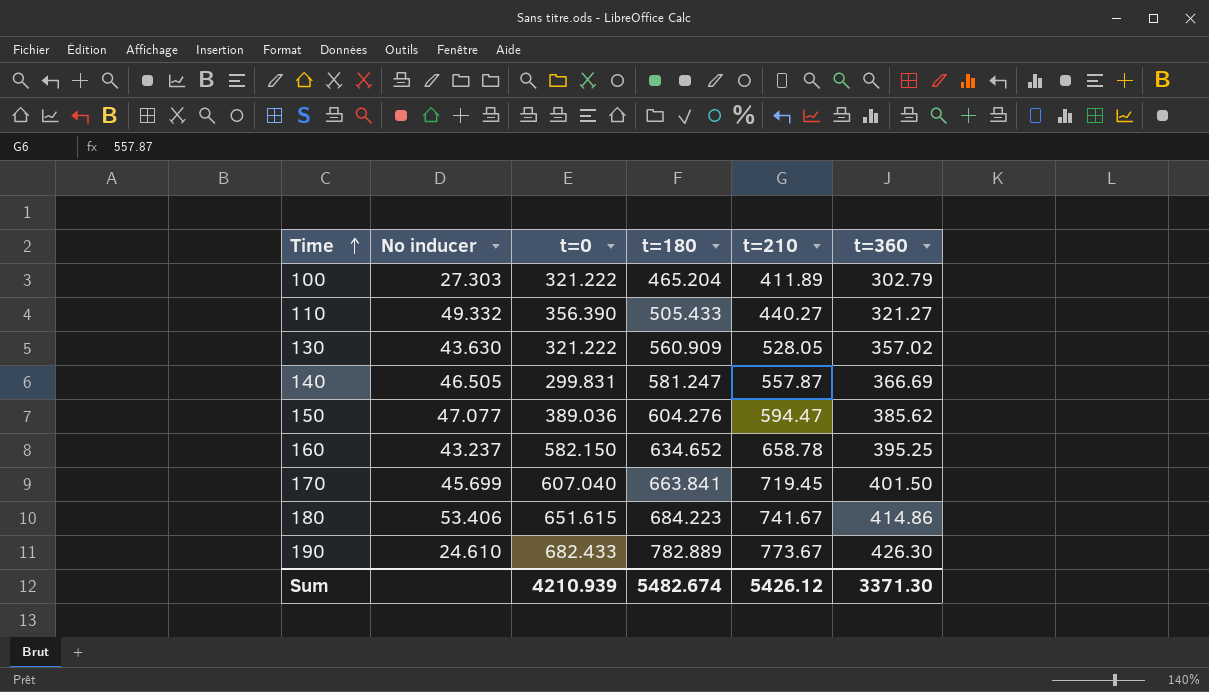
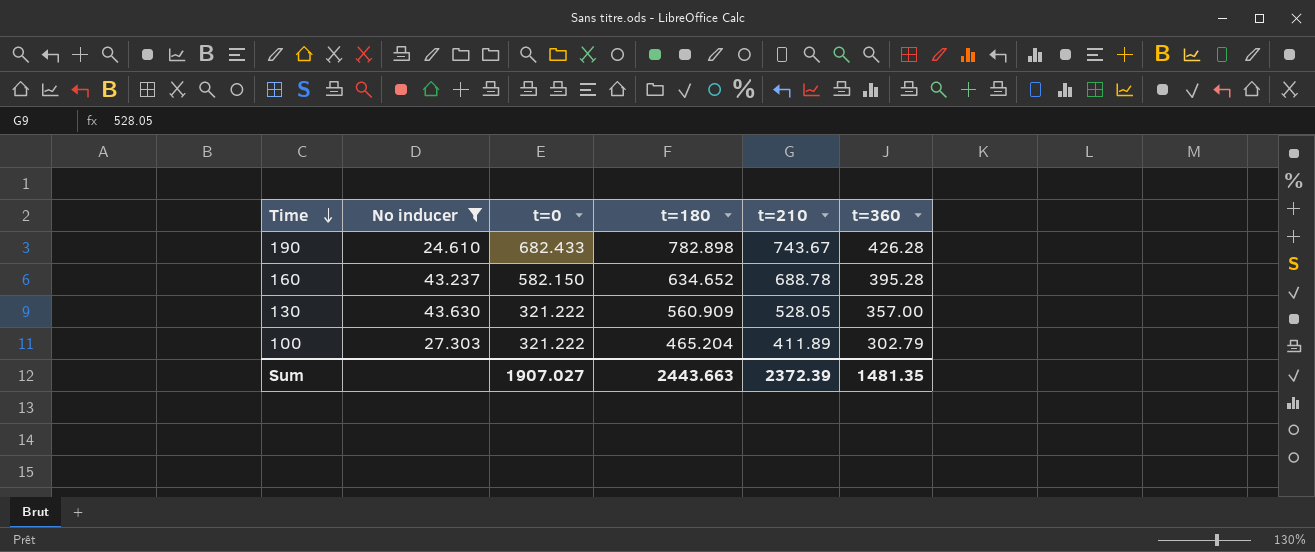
filter: none -> No inducer <= 43.630
row order: Time ascending -> Time descending
190 | t=180: 782.889 -> 782.898
190 | t=210: 773.67 -> 743.67
190 | t=360: 426.30 -> 426.28
160 | t=210: 658.78 -> 688.78
160 | t=360: 395.25 -> 395.28
130 | t=360: 357.02 -> 357.00
Sum | t=0: 4210.939 -> 1907.027
Sum | t=180: 5482.674 -> 2443.663
Sum | t=210: 5426.12 -> 2372.39
Sum | t=360: 3371.30 -> 1481.35

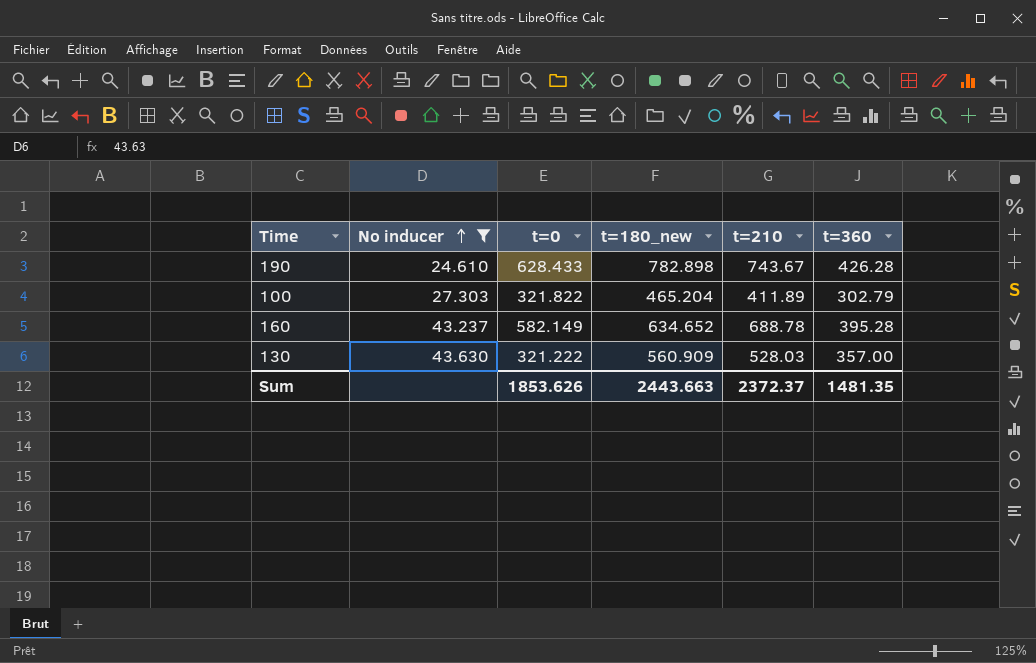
row order: Time descending -> No inducer ascending
column name: t=180 -> t=180_new
190 | t=0: 682.433 -> 628.433
100 | t=0: 321.222 -> 321.822
160 | t=0: 582.150 -> 582.149
130 | t=210: 528.05 -> 528.03
Sum | t=0: 1907.027 -> 1853.626
Sum | t=210: 2372.39 -> 2372.37

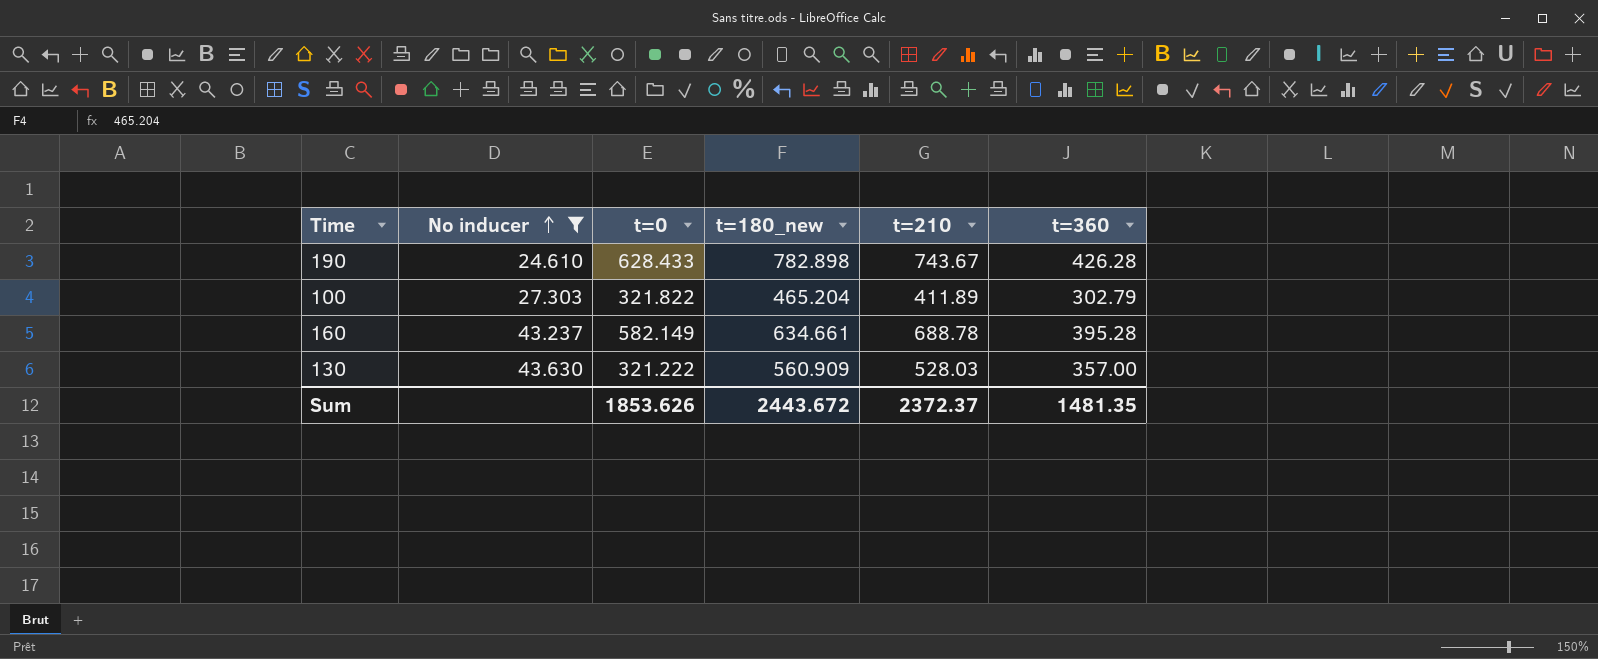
160 | t=180_new: 634.652 -> 634.661
Sum | t=180_new: 2443.663 -> 2443.672

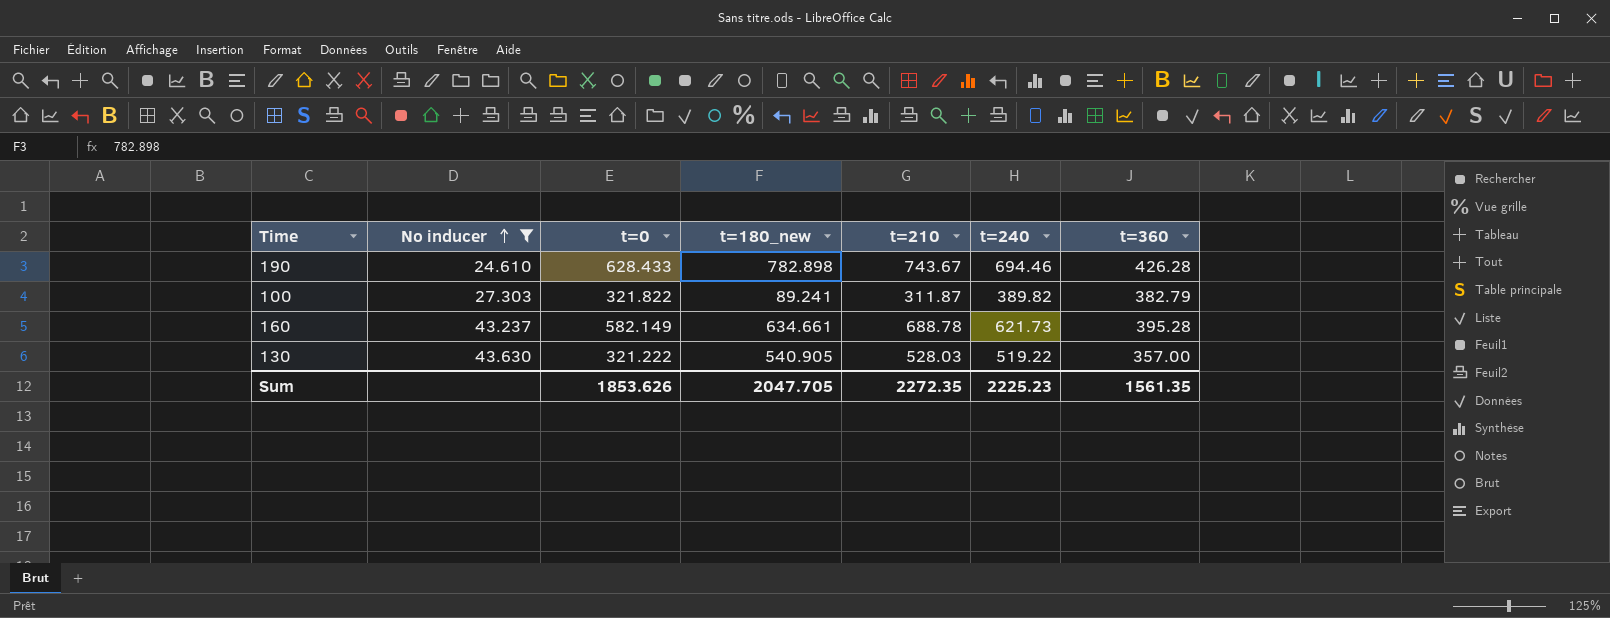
column t=240 | position: none -> 6
100 | t=180_new: 465.204 -> 89.241
100 | t=210: 411.89 -> 311.87
100 | t=360: 302.79 -> 382.79
130 | t=180_new: 560.909 -> 540.905
Sum | t=180_new: 2443.672 -> 2047.705
Sum | t=210: 2372.37 -> 2272.35
Sum | t=360: 1481.35 -> 1561.35

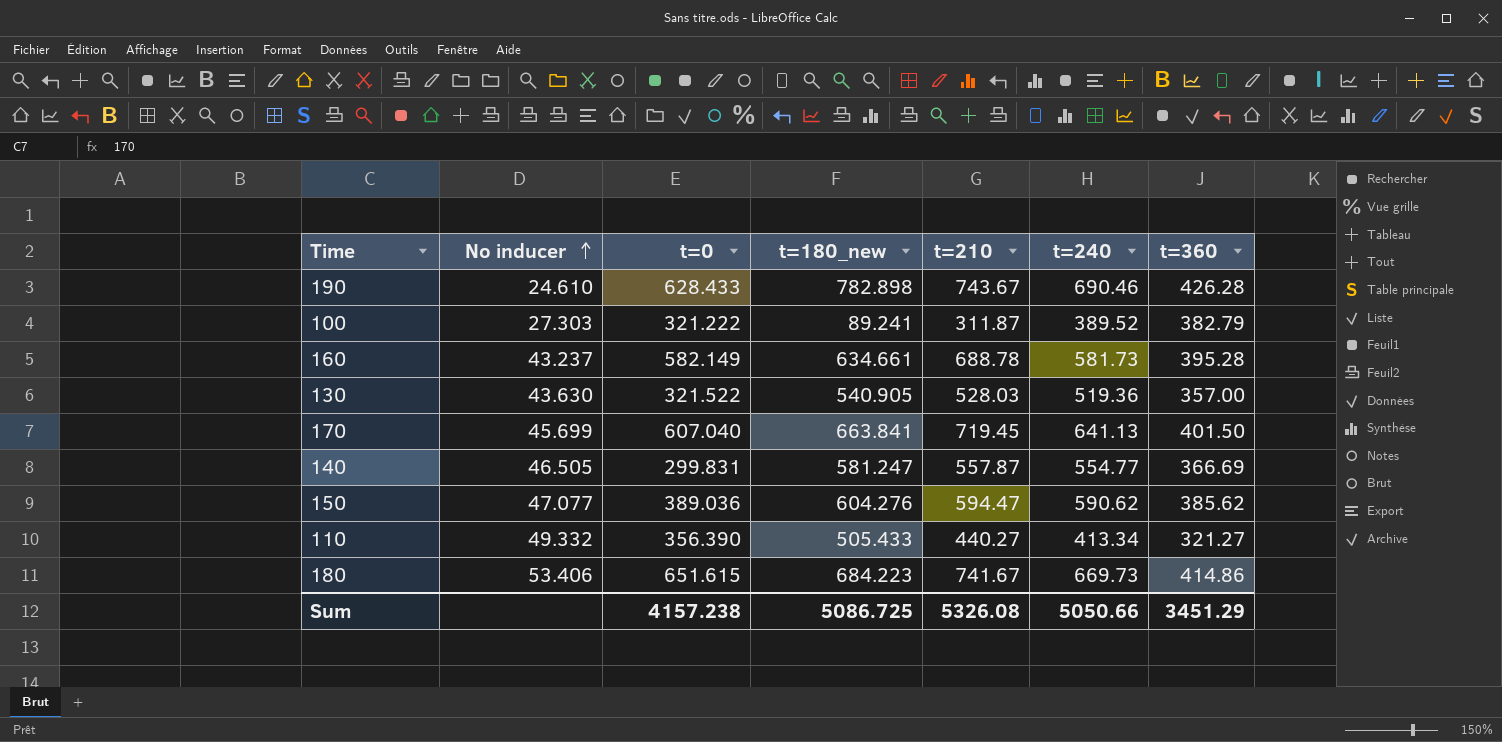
filter: No inducer <= 43.630 -> none
190 | t=240: 694.46 -> 690.46
100 | t=0: 321.822 -> 321.222
100 | t=240: 389.82 -> 389.52
160 | t=240: 621.73 -> 581.73
130 | t=0: 321.222 -> 321.522
130 | t=240: 519.22 -> 519.36
Sum | t=0: 1853.626 -> 4157.238
Sum | t=180_new: 2047.705 -> 5086.725
Sum | t=210: 2272.35 -> 5326.08
Sum | t=240: 2225.23 -> 5050.66
Sum | t=360: 1561.35 -> 3451.29

